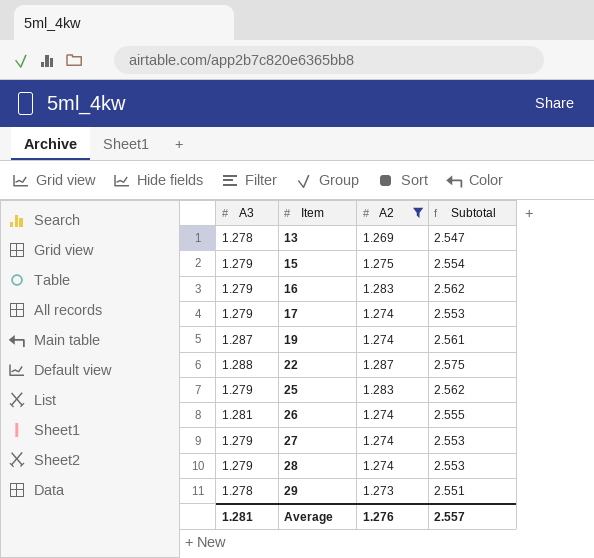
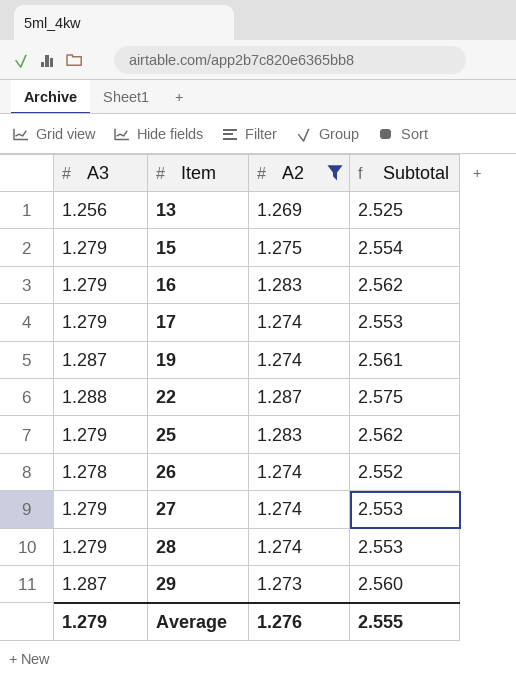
13 | A3: 1.278 -> 1.256
13 | Subtotal: 2.547 -> 2.525
26 | A3: 1.281 -> 1.278
26 | Subtotal: 2.555 -> 2.552
29 | A3: 1.278 -> 1.287
29 | Subtotal: 2.551 -> 2.560
Average | A3: 1.281 -> 1.279
Average | Subtotal: 2.557 -> 2.555

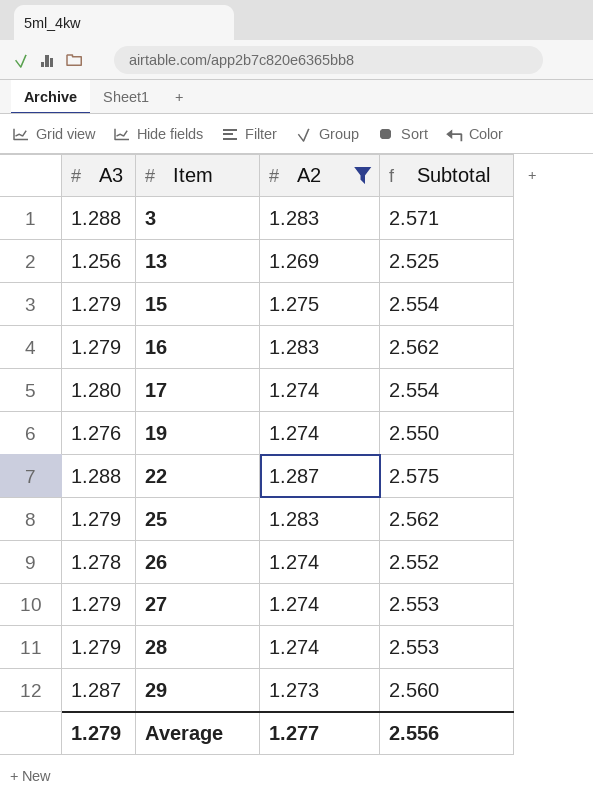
row 3: none -> 1.288 | 1.283 | 2.571
17 | A3: 1.279 -> 1.280
17 | Subtotal: 2.553 -> 2.554
19 | A3: 1.287 -> 1.276
19 | Subtotal: 2.561 -> 2.550
Average | A2: 1.276 -> 1.277
Average | Subtotal: 2.555 -> 2.556

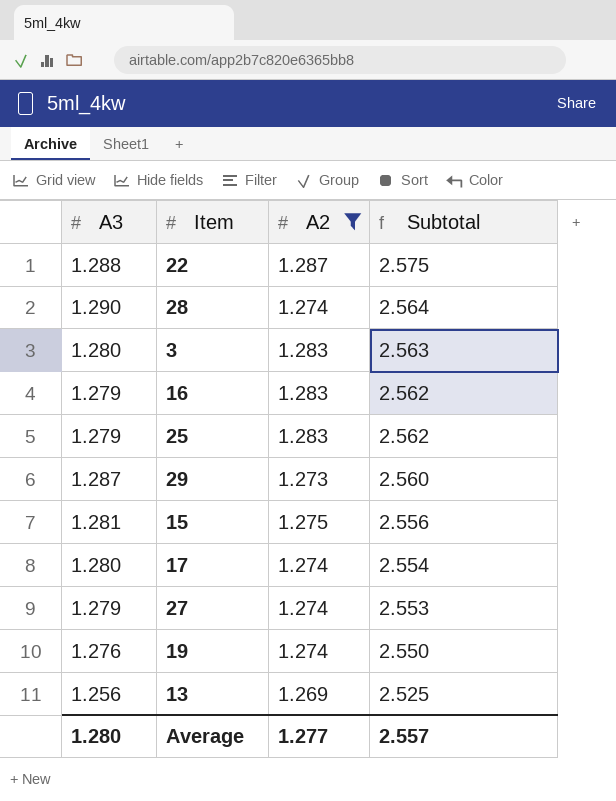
row order: Item ascending -> Subtotal descending
row 26: 1.278 | 1.274 | 2.552 -> none
28 | A3: 1.279 -> 1.290
28 | Subtotal: 2.553 -> 2.564
3 | A3: 1.288 -> 1.280
3 | Subtotal: 2.571 -> 2.563
15 | A3: 1.279 -> 1.281
15 | Subtotal: 2.554 -> 2.556
Average | A3: 1.279 -> 1.280
Average | Subtotal: 2.556 -> 2.557

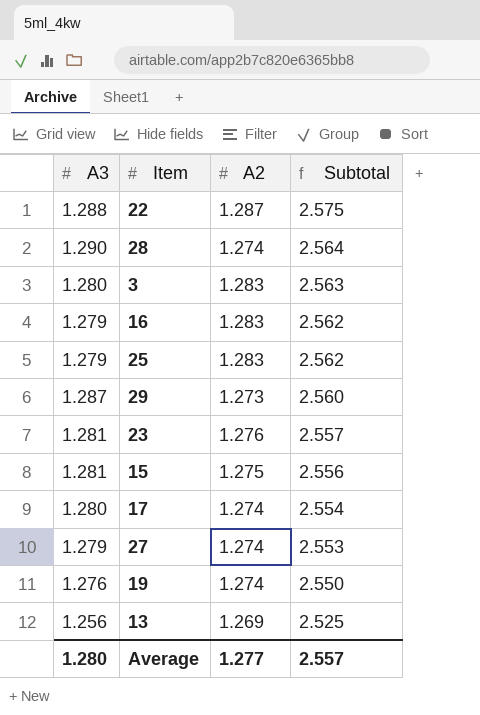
filter: A2 != 1.276 -> none

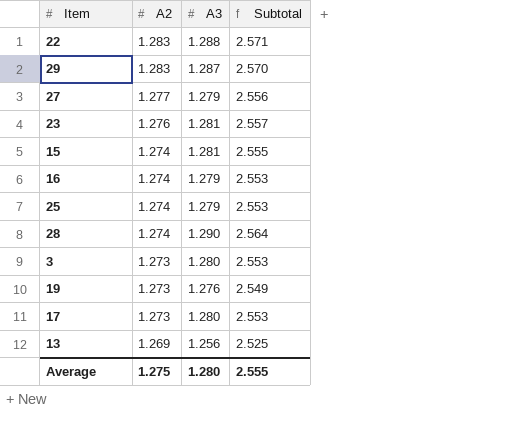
row order: Subtotal descending -> A2 descending
column A3 | position: 1 -> 3
22 | A2: 1.287 -> 1.283
22 | Subtotal: 2.575 -> 2.571
29 | A2: 1.273 -> 1.283
29 | Subtotal: 2.560 -> 2.570
27 | A2: 1.274 -> 1.277
27 | Subtotal: 2.553 -> 2.556
15 | A2: 1.275 -> 1.274
15 | Subtotal: 2.556 -> 2.555
16 | A2: 1.283 -> 1.274
16 | Subtotal: 2.562 -> 2.553
25 | A2: 1.283 -> 1.274
25 | Subtotal: 2.562 -> 2.553
3 | A2: 1.283 -> 1.273
3 | Subtotal: 2.563 -> 2.553
19 | A2: 1.274 -> 1.273
19 | Subtotal: 2.550 -> 2.549
17 | A2: 1.274 -> 1.273
17 | Subtotal: 2.554 -> 2.553
Average | A2: 1.277 -> 1.275
Average | Subtotal: 2.557 -> 2.555

